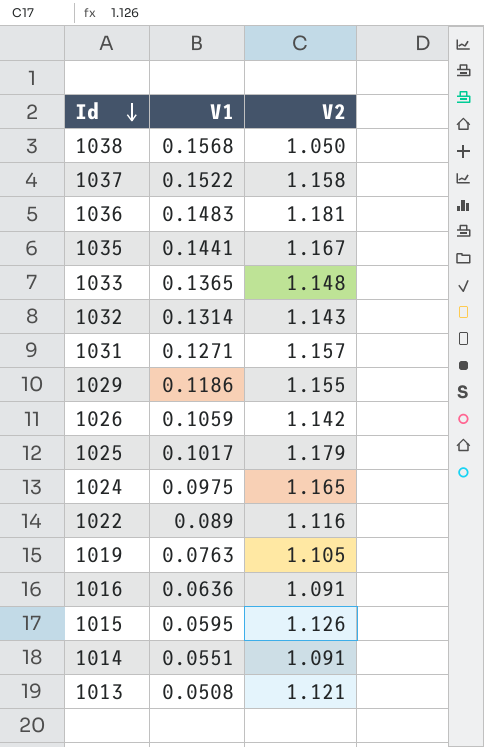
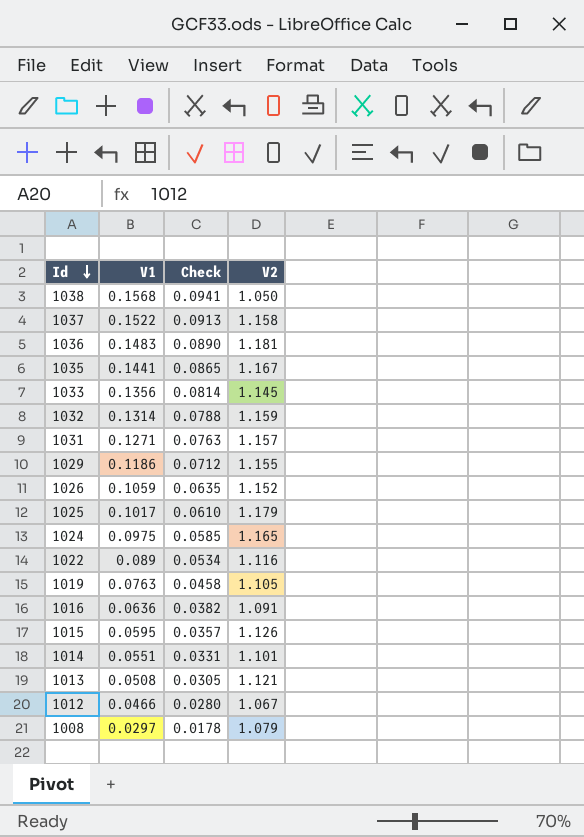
column Check | formula: none -> [V1] * 0.6
1033 | V1: 0.1365 -> 0.1356
1033 | V2: 1.148 -> 1.145
1032 | V2: 1.143 -> 1.159
1026 | V2: 1.142 -> 1.152
1014 | V2: 1.091 -> 1.101
row 1012: none -> 0.0466 | 0.0280 | 1.067
row 1008: none -> 0.0297 | 0.0178 | 1.079

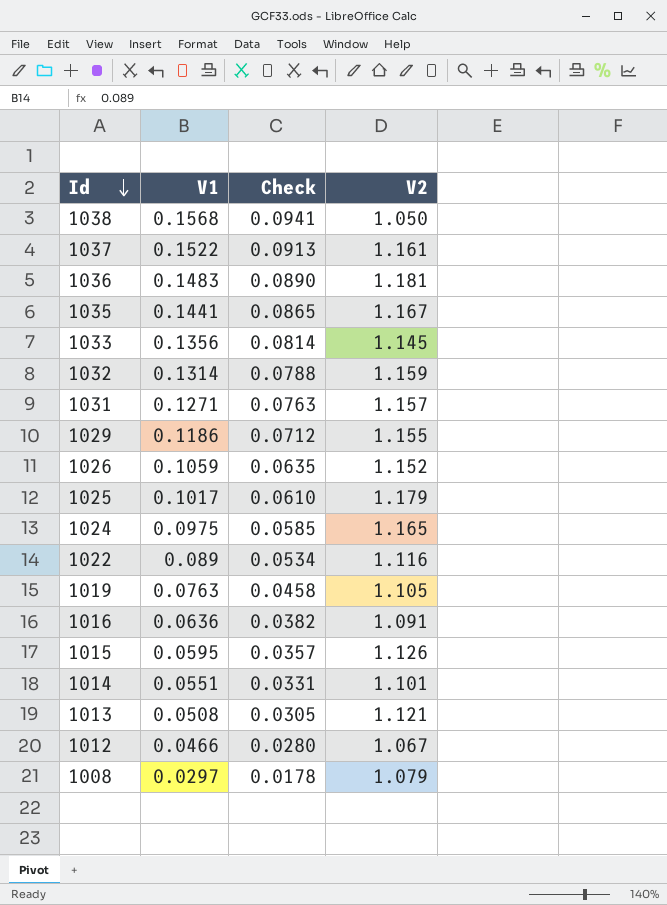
1037 | V2: 1.158 -> 1.161

